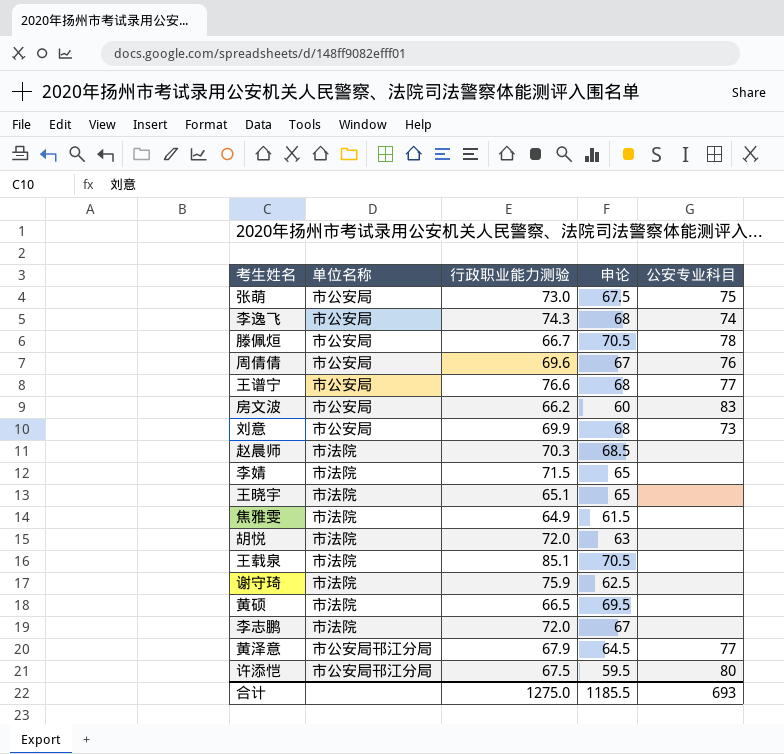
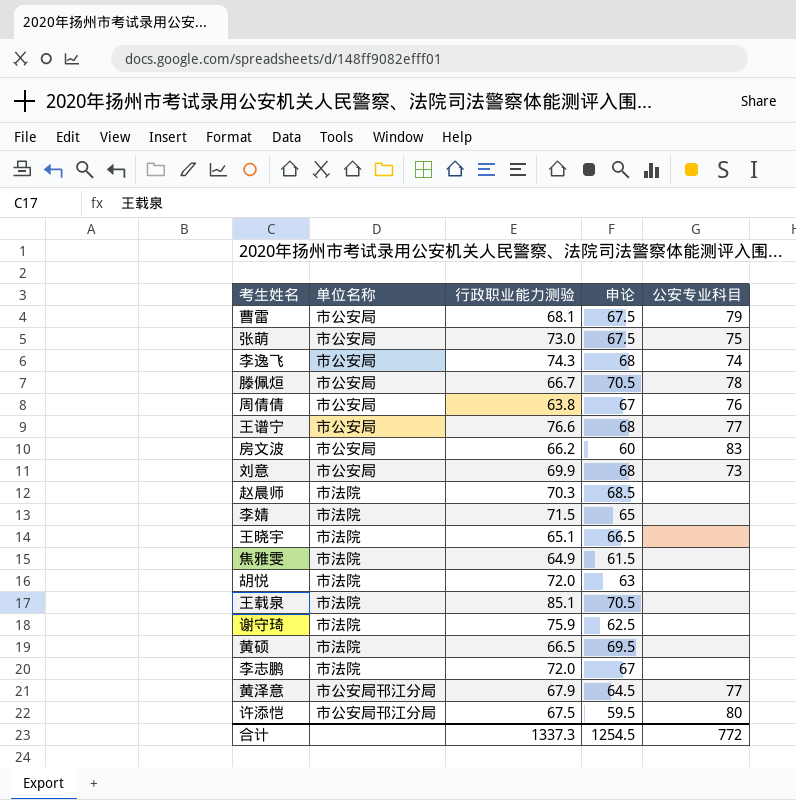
row 曹雷: none -> 市公安局 | 68.1 | 67.5 | 79
周倩倩 | 行政职业能力测验: 69.6 -> 63.8
王晓宇 | 申论: 65 -> 66.5
合计 | 行政职业能力测验: 1275.0 -> 1337.3
合计 | 申论: 1185.5 -> 1254.5
合计 | 公安专业科目: 693 -> 772

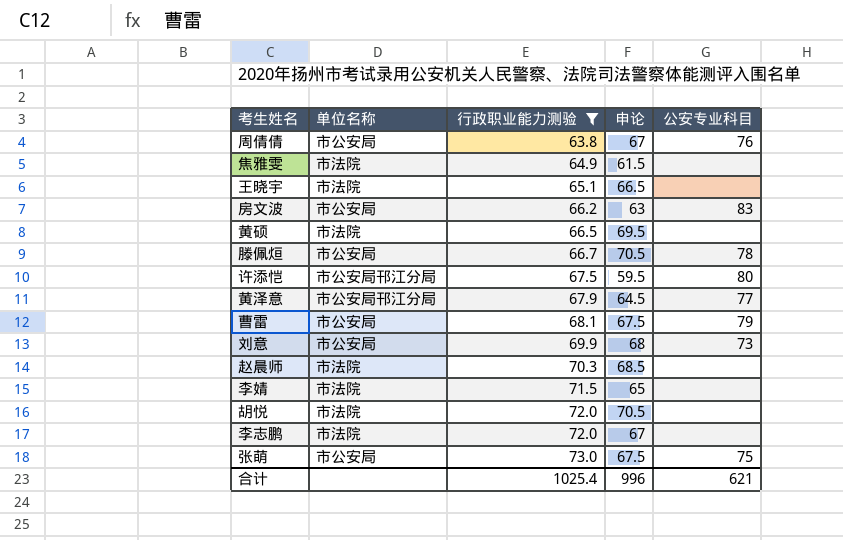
filter: none -> 行政职业能力测验 <= 73.0
row order: none -> 行政职业能力测验 ascending
房文波 | 申论: 60 -> 63
胡悦 | 申论: 63 -> 70.5
合计 | 行政职业能力测验: 1337.3 -> 1025.4
合计 | 申论: 1254.5 -> 996
合计 | 公安专业科目: 772 -> 621

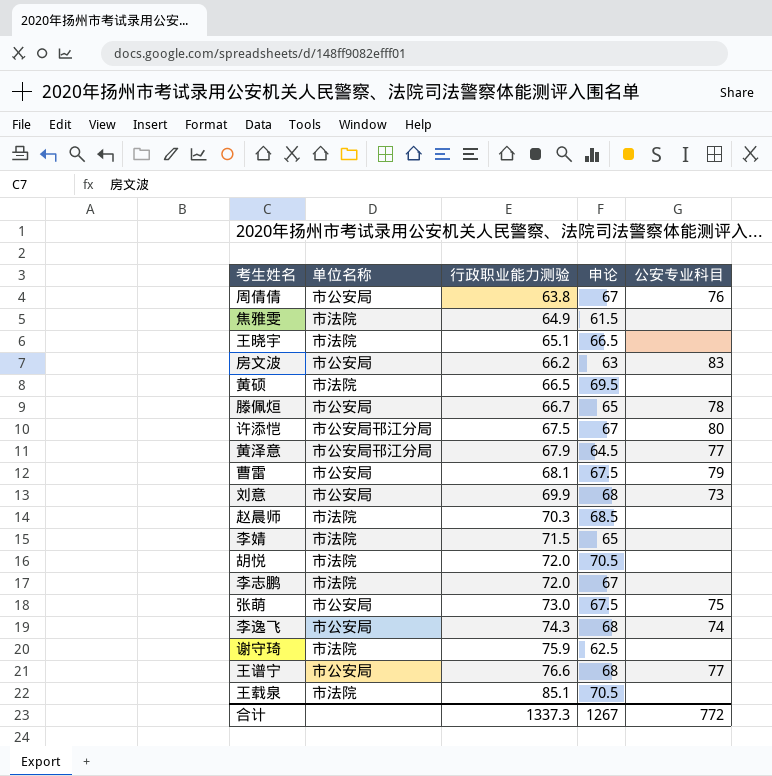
filter: 行政职业能力测验 <= 73.0 -> none
滕佩烜 | 申论: 70.5 -> 65
许添恺 | 申论: 59.5 -> 67
合计 | 行政职业能力测验: 1025.4 -> 1337.3
合计 | 申论: 996 -> 1267
合计 | 公安专业科目: 621 -> 772

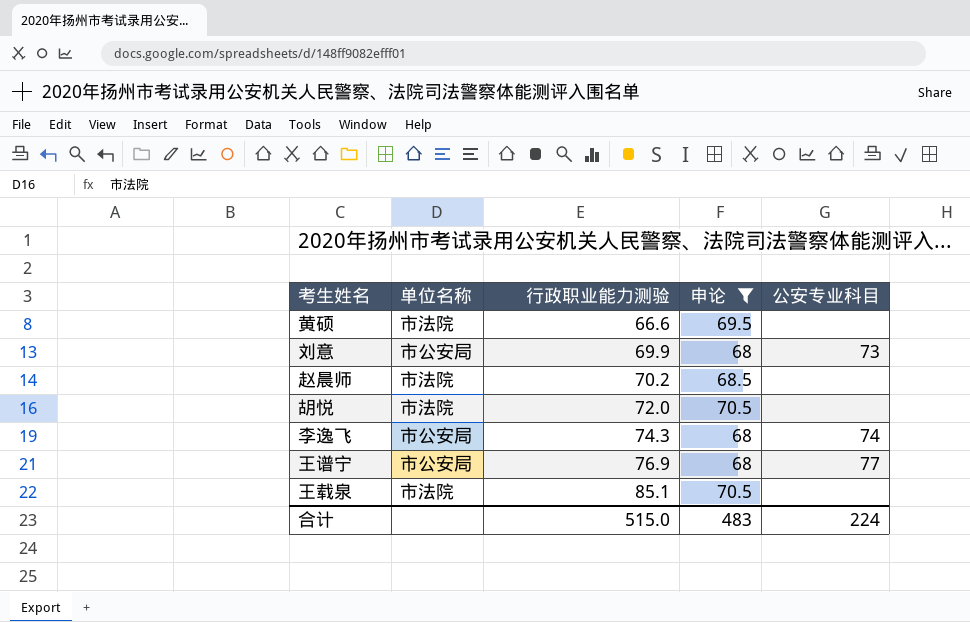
filter: none -> 申论 >= 68
黄硕 | 行政职业能力测验: 66.5 -> 66.6
赵晨师 | 行政职业能力测验: 70.3 -> 70.2
王谱宁 | 行政职业能力测验: 76.6 -> 76.9
合计 | 行政职业能力测验: 1337.3 -> 515.0
合计 | 申论: 1267 -> 483
合计 | 公安专业科目: 772 -> 224

